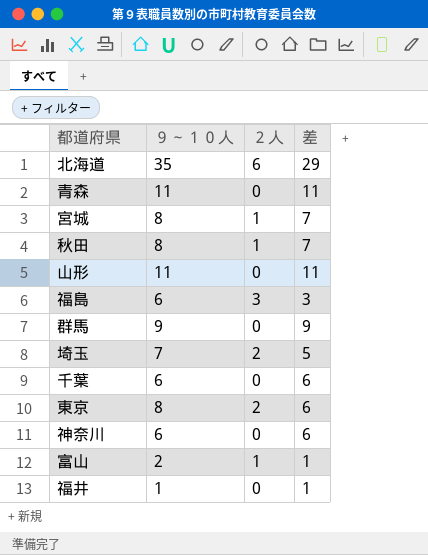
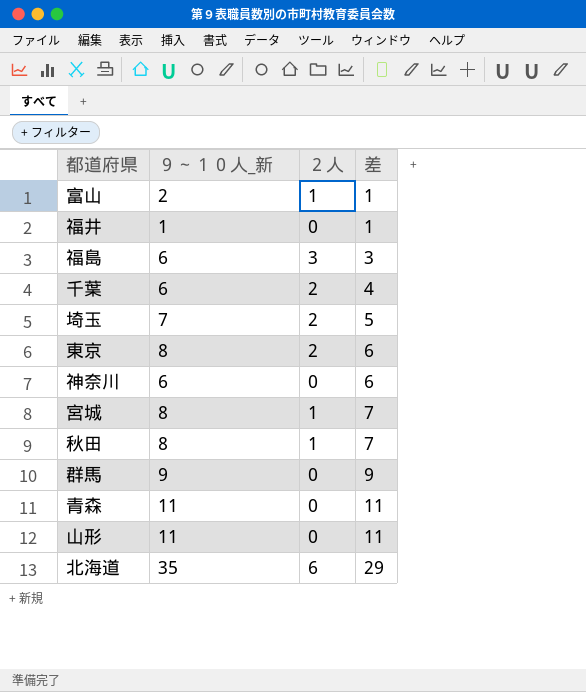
row order: none -> 差 ascending
column name: ９～１０人 -> ９～１０人_新
千葉 | ２人: 0 -> 2
千葉 | 差: 6 -> 4

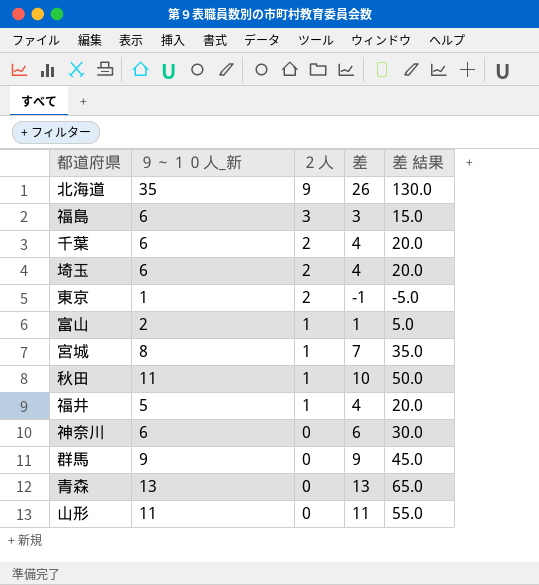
row order: 差 ascending -> ２人 descending
column 差 結果 | formula: none -> [差] * 5
北海道 | ２人: 6 -> 9
北海道 | 差: 29 -> 26
埼玉 | ９～１０人_新: 7 -> 6
埼玉 | 差: 5 -> 4
東京 | ９～１０人_新: 8 -> 1
東京 | 差: 6 -> -1
秋田 | ９～１０人_新: 8 -> 11
秋田 | 差: 7 -> 10
福井 | ９～１０人_新: 1 -> 5
福井 | ２人: 0 -> 1
福井 | 差: 1 -> 4
青森 | ９～１０人_新: 11 -> 13
青森 | 差: 11 -> 13

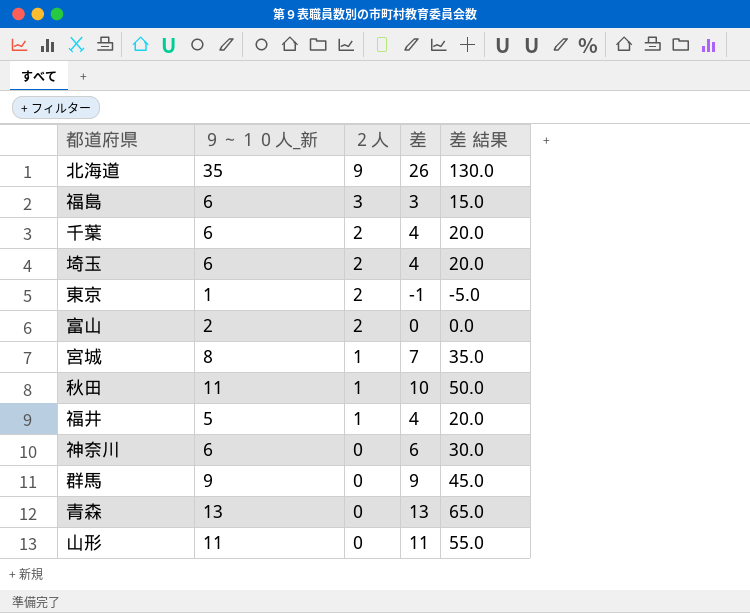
富山 | ２人: 1 -> 2
富山 | 差: 1 -> 0
富山 | 差 結果: 5.0 -> 0.0

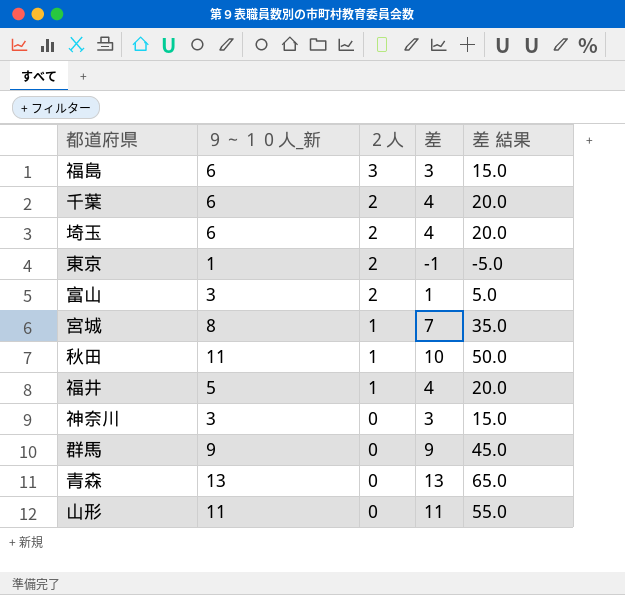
row 北海道: 35 | 9 | 26 | 130.0 -> none
富山 | ９～１０人_新: 2 -> 3
富山 | 差: 0 -> 1
富山 | 差 結果: 0.0 -> 5.0
神奈川 | ９～１０人_新: 6 -> 3
神奈川 | 差: 6 -> 3
神奈川 | 差 結果: 30.0 -> 15.0

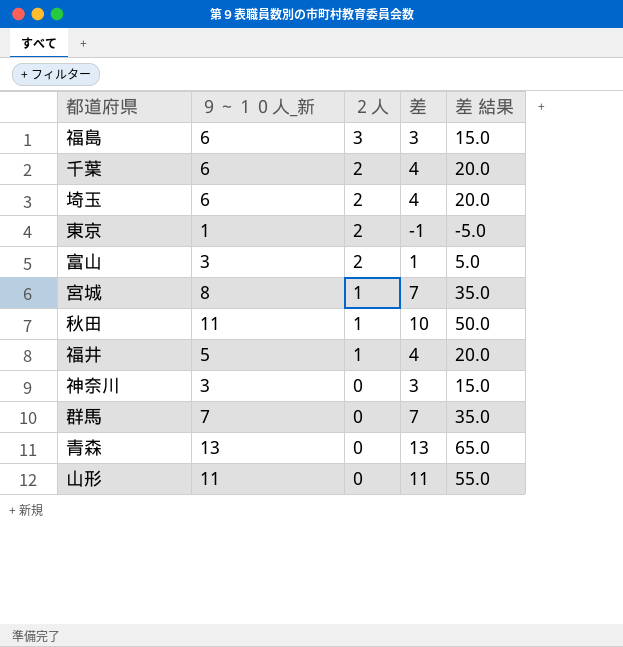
群馬 | ９～１０人_新: 9 -> 7
群馬 | 差: 9 -> 7
群馬 | 差 結果: 45.0 -> 35.0

